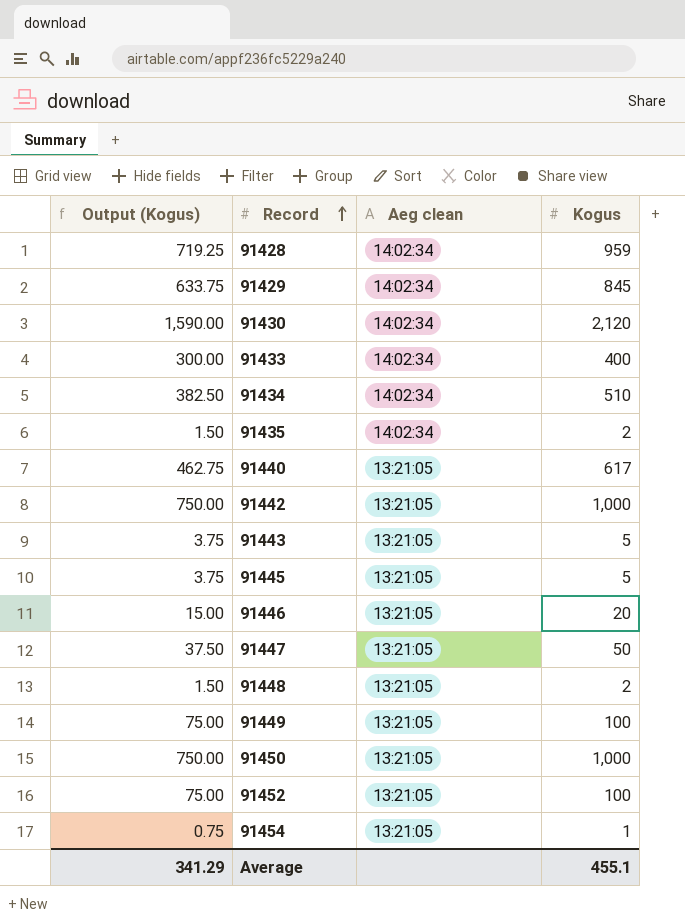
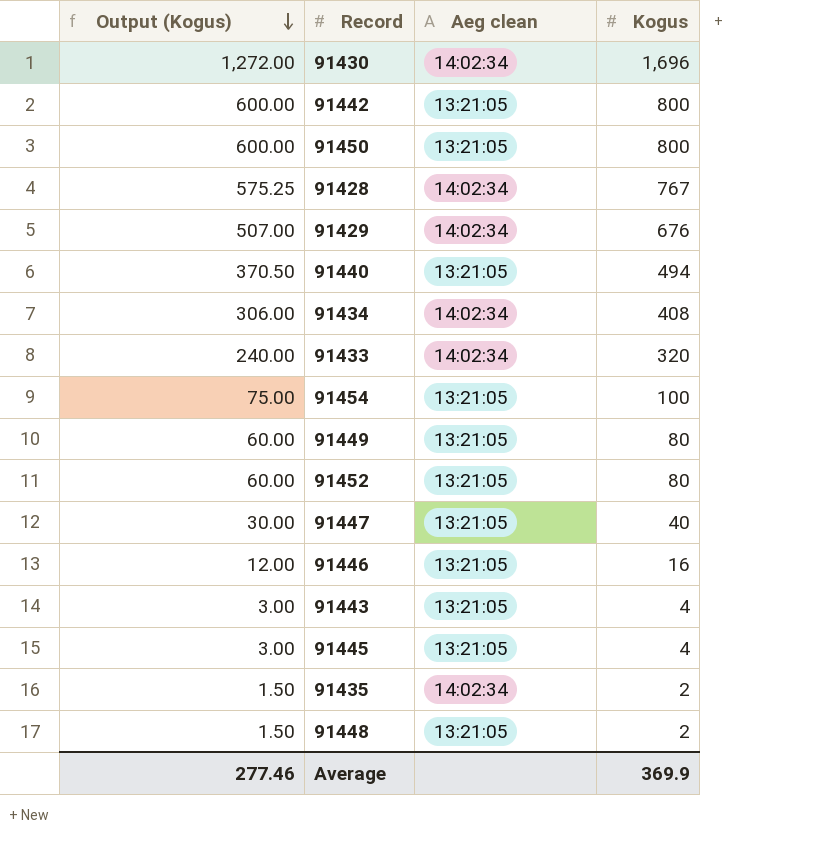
row order: Record ascending -> Output (Kogus) descending
91430 | Output (Kogus): 1,590.00 -> 1,272.00
91430 | Kogus: 2,120 -> 1,696
91442 | Output (Kogus): 750.00 -> 600.00
91442 | Kogus: 1,000 -> 800
91450 | Output (Kogus): 750.00 -> 600.00
91450 | Kogus: 1,000 -> 800
91428 | Output (Kogus): 719.25 -> 575.25
91428 | Kogus: 959 -> 767
91429 | Output (Kogus): 633.75 -> 507.00
91429 | Kogus: 845 -> 676
91440 | Output (Kogus): 462.75 -> 370.50
91440 | Kogus: 617 -> 494
91434 | Output (Kogus): 382.50 -> 306.00
91434 | Kogus: 510 -> 408
91433 | Output (Kogus): 300.00 -> 240.00
91433 | Kogus: 400 -> 320
91454 | Output (Kogus): 0.75 -> 75.00
91454 | Kogus: 1 -> 100
91449 | Output (Kogus): 75.00 -> 60.00
91449 | Kogus: 100 -> 80
91452 | Output (Kogus): 75.00 -> 60.00
91452 | Kogus: 100 -> 80
91447 | Output (Kogus): 37.50 -> 30.00
91447 | Kogus: 50 -> 40
91446 | Output (Kogus): 15.00 -> 12.00
91446 | Kogus: 20 -> 16
91443 | Output (Kogus): 3.75 -> 3.00
91443 | Kogus: 5 -> 4
91445 | Output (Kogus): 3.75 -> 3.00
91445 | Kogus: 5 -> 4
Average | Output (Kogus): 341.29 -> 277.46
Average | Kogus: 455.1 -> 369.9

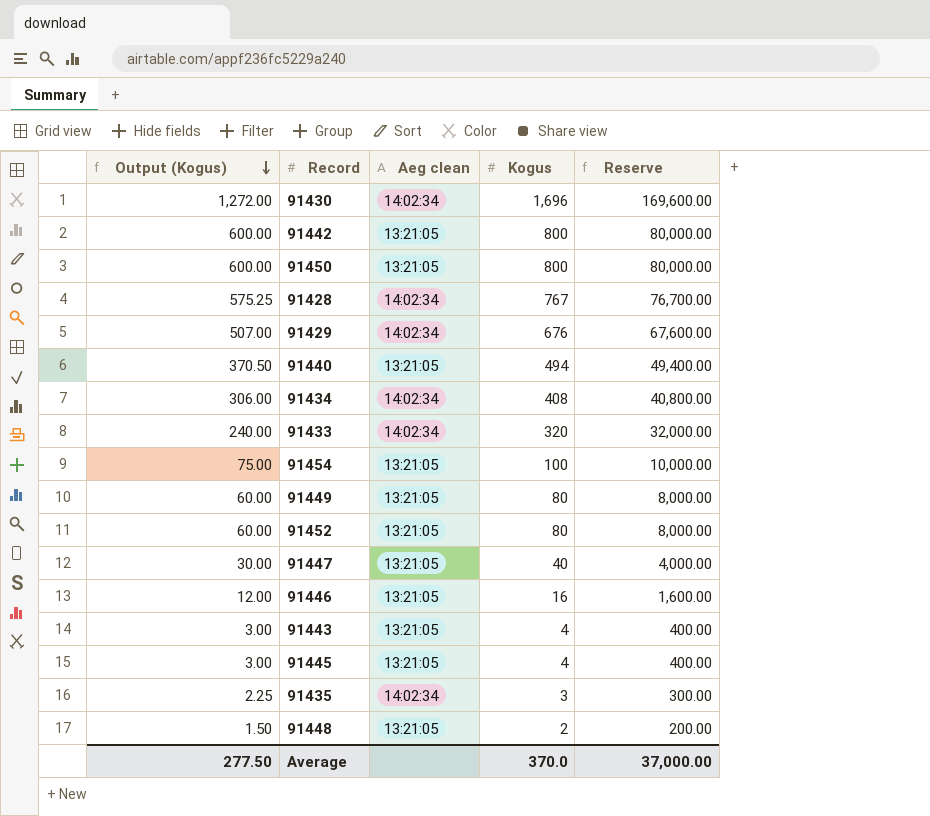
column Reserve | formula: none -> [Kogus] * 100
91435 | Output (Kogus): 1.50 -> 2.25
91435 | Kogus: 2 -> 3
Average | Output (Kogus): 277.46 -> 277.50
Average | Kogus: 369.9 -> 370.0

